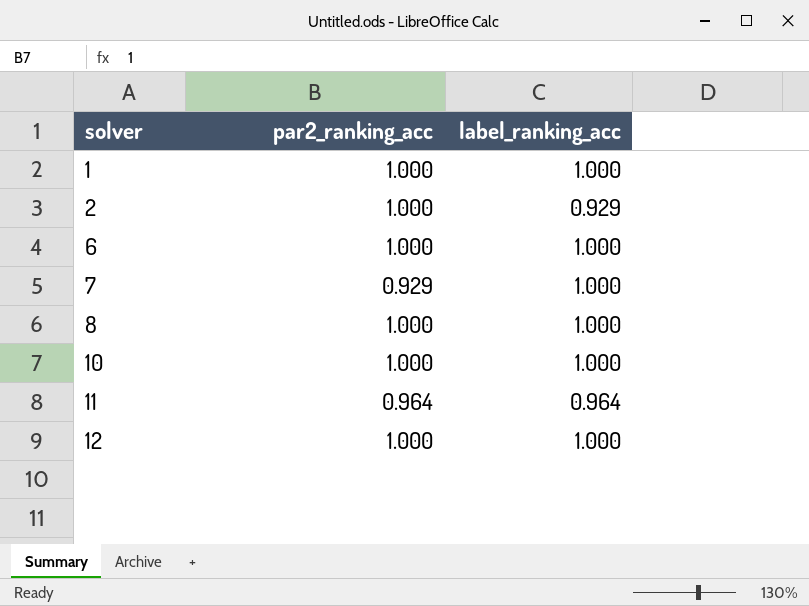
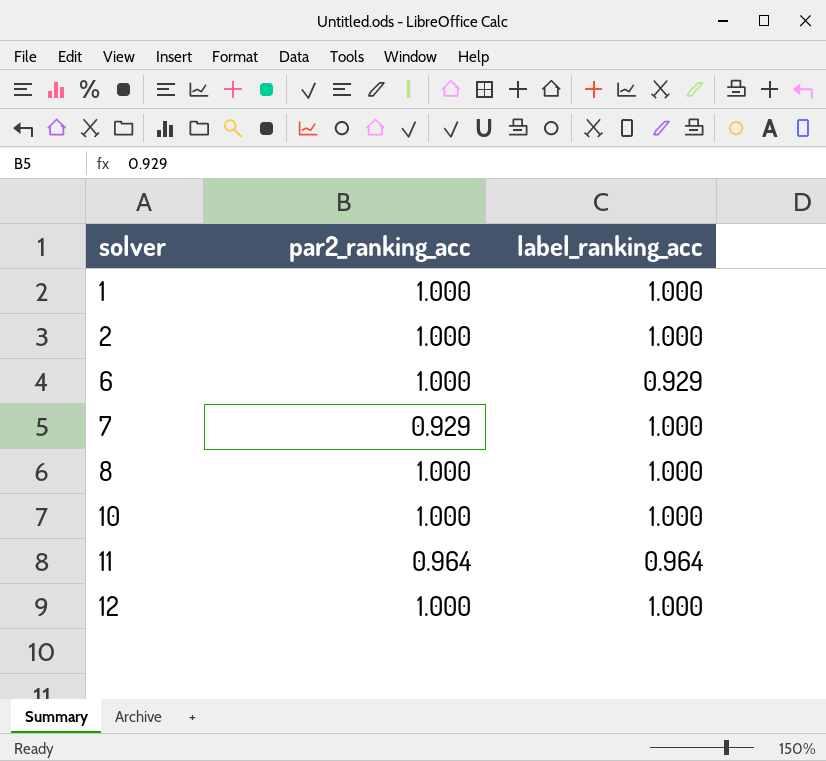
2 | label_ranking_acc: 0.929 -> 1.000
6 | label_ranking_acc: 1.000 -> 0.929

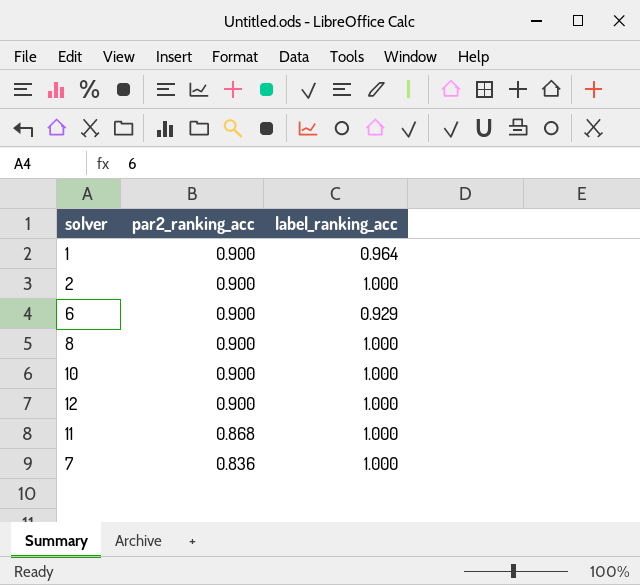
row order: solver ascending -> par2_ranking_acc descending
1 | par2_ranking_acc: 1.000 -> 0.900
1 | label_ranking_acc: 1.000 -> 0.964
2 | par2_ranking_acc: 1.000 -> 0.900
6 | par2_ranking_acc: 1.000 -> 0.900
8 | par2_ranking_acc: 1.000 -> 0.900
10 | par2_ranking_acc: 1.000 -> 0.900
12 | par2_ranking_acc: 1.000 -> 0.900
11 | par2_ranking_acc: 0.964 -> 0.868
11 | label_ranking_acc: 0.964 -> 1.000
7 | par2_ranking_acc: 0.929 -> 0.836

